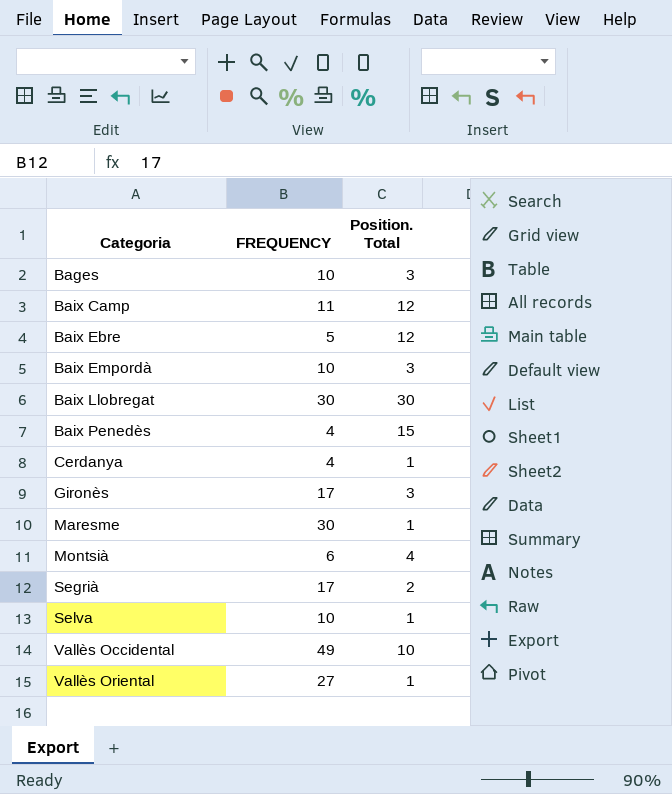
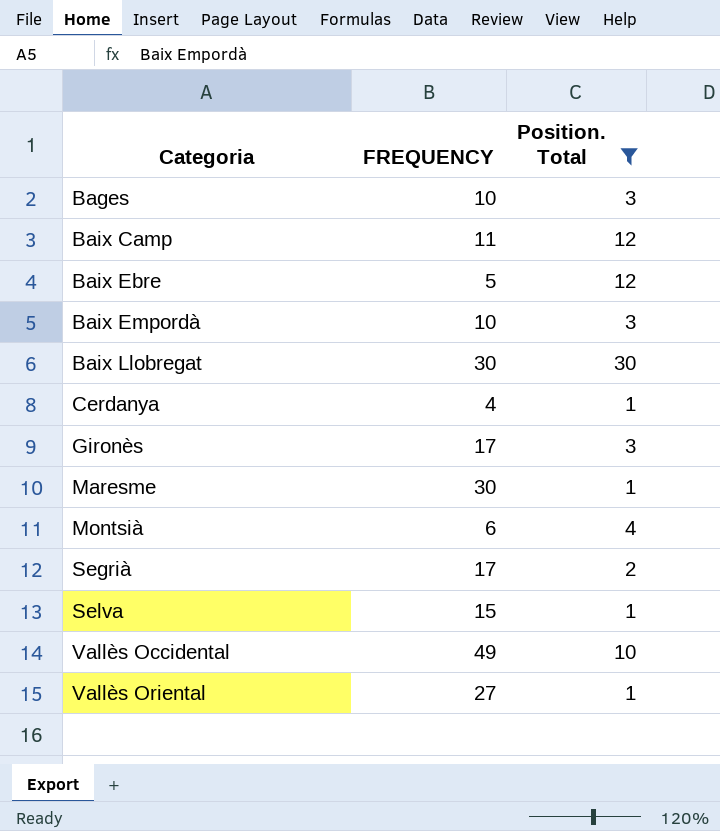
filter: none -> Position. Total != 15
Selva | FREQUENCY: 10 -> 15

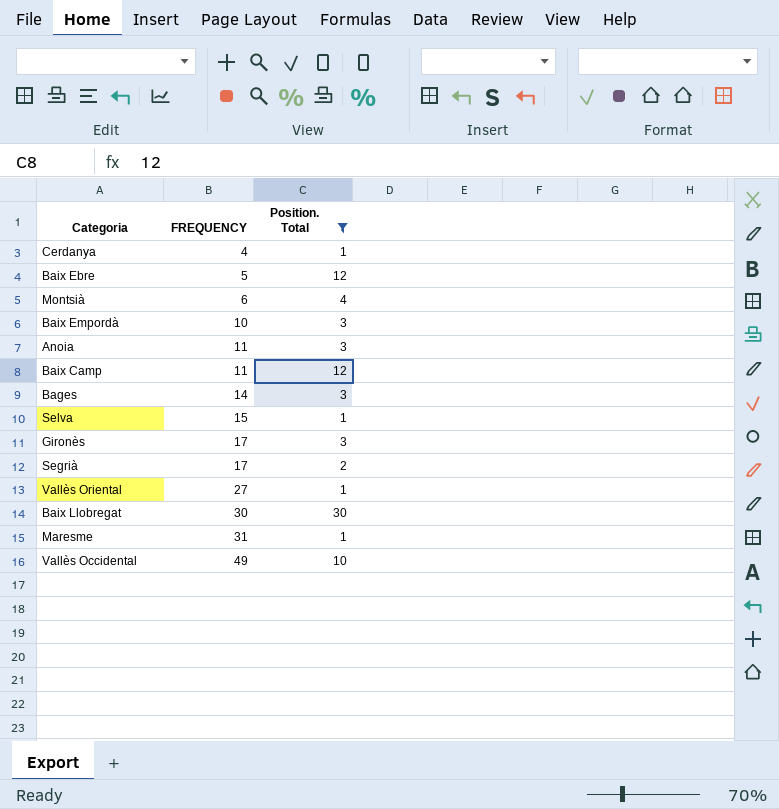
row order: Categoria ascending -> FREQUENCY ascending
row Anoia: none -> 11 | 3
Bages | FREQUENCY: 10 -> 14
Maresme | FREQUENCY: 30 -> 31

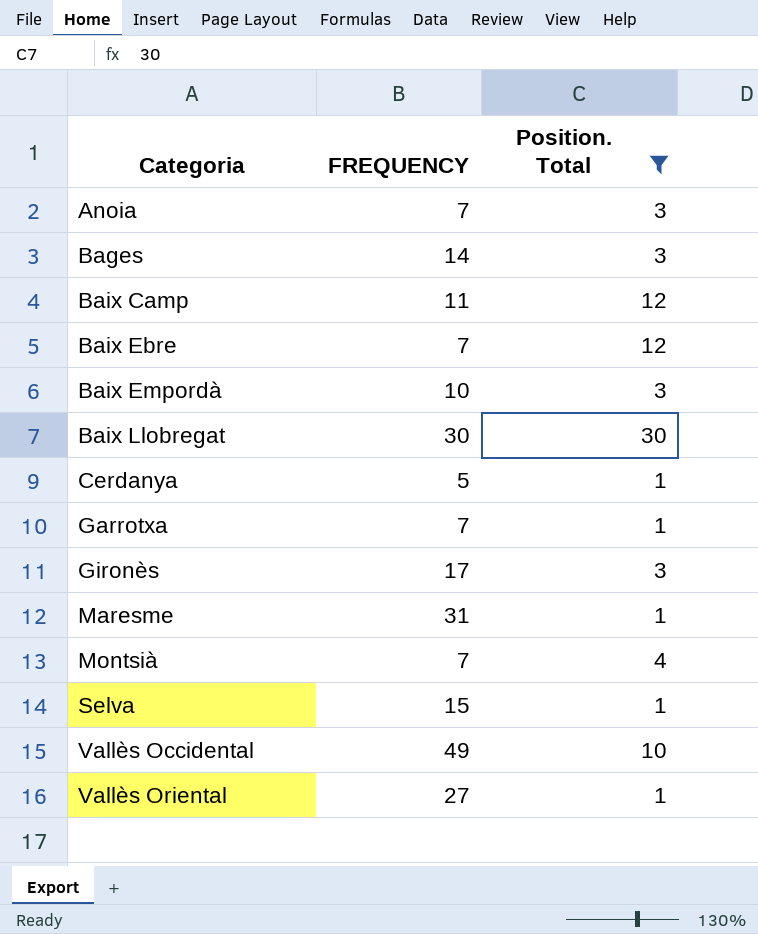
row order: FREQUENCY ascending -> Categoria ascending
row Segrià: 17 | 2 -> none
Anoia | FREQUENCY: 11 -> 7
Baix Ebre | FREQUENCY: 5 -> 7
Cerdanya | FREQUENCY: 4 -> 5
row Garrotxa: none -> 7 | 1
Montsià | FREQUENCY: 6 -> 7

